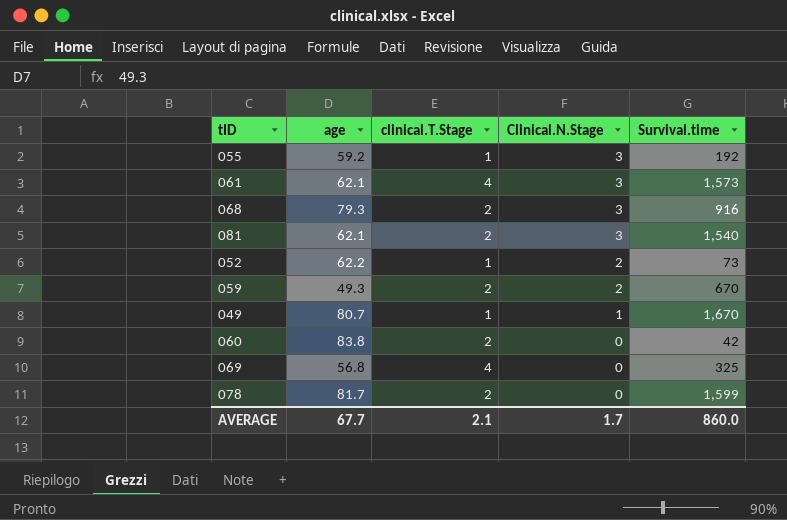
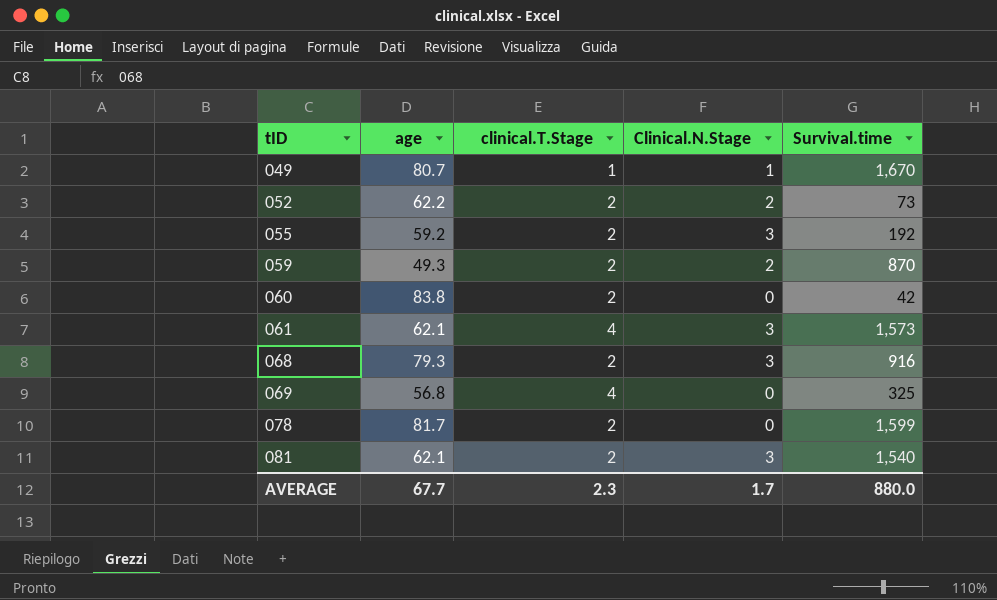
row order: Clinical.N.Stage descending -> tID ascending
052 | clinical.T.Stage: 1 -> 2
055 | clinical.T.Stage: 1 -> 2
059 | Survival.time: 670 -> 870
AVERAGE | clinical.T.Stage: 2.1 -> 2.3
AVERAGE | Survival.time: 860.0 -> 880.0

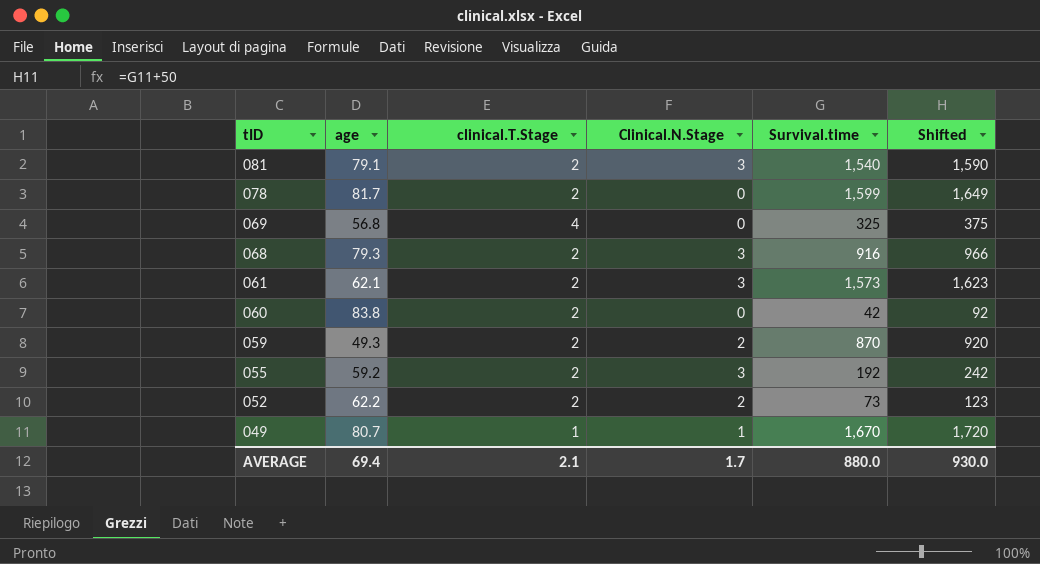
row order: tID ascending -> tID descending
column Shifted | formula: none -> [Survival.time] + 50
081 | age: 62.1 -> 79.1
061 | clinical.T.Stage: 4 -> 2
AVERAGE | age: 67.7 -> 69.4
AVERAGE | clinical.T.Stage: 2.3 -> 2.1

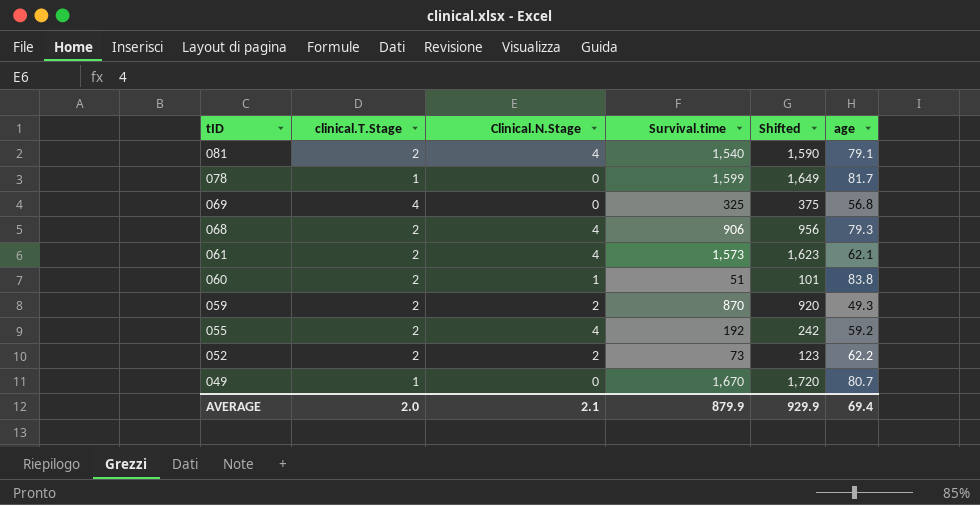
column age | position: 2 -> 6
081 | Clinical.N.Stage: 3 -> 4
078 | clinical.T.Stage: 2 -> 1
068 | Clinical.N.Stage: 3 -> 4
068 | Survival.time: 916 -> 906
068 | Shifted: 966 -> 956
061 | Clinical.N.Stage: 3 -> 4
060 | Clinical.N.Stage: 0 -> 1
060 | Survival.time: 42 -> 51
060 | Shifted: 92 -> 101
055 | Clinical.N.Stage: 3 -> 4
049 | Clinical.N.Stage: 1 -> 0
AVERAGE | clinical.T.Stage: 2.1 -> 2.0
AVERAGE | Clinical.N.Stage: 1.7 -> 2.1
AVERAGE | Survival.time: 880.0 -> 879.9
AVERAGE | Shifted: 930.0 -> 929.9

